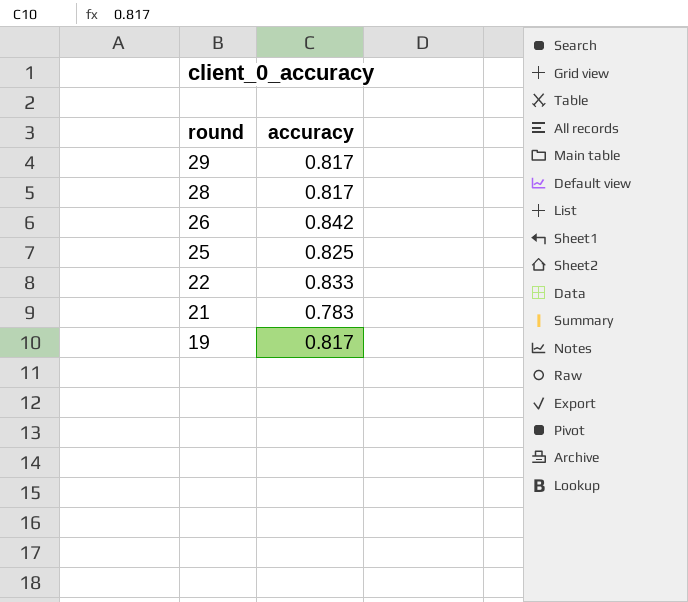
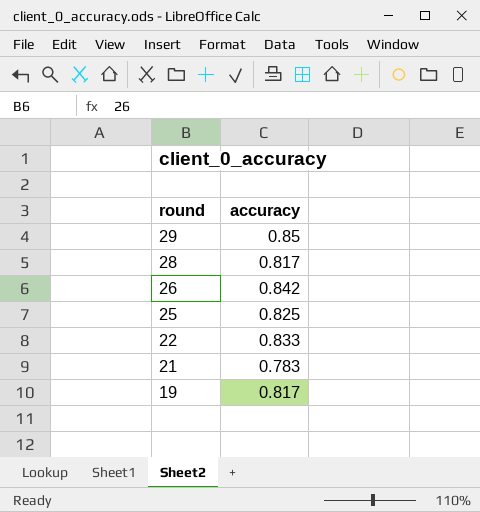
29 | accuracy: 0.817 -> 0.85

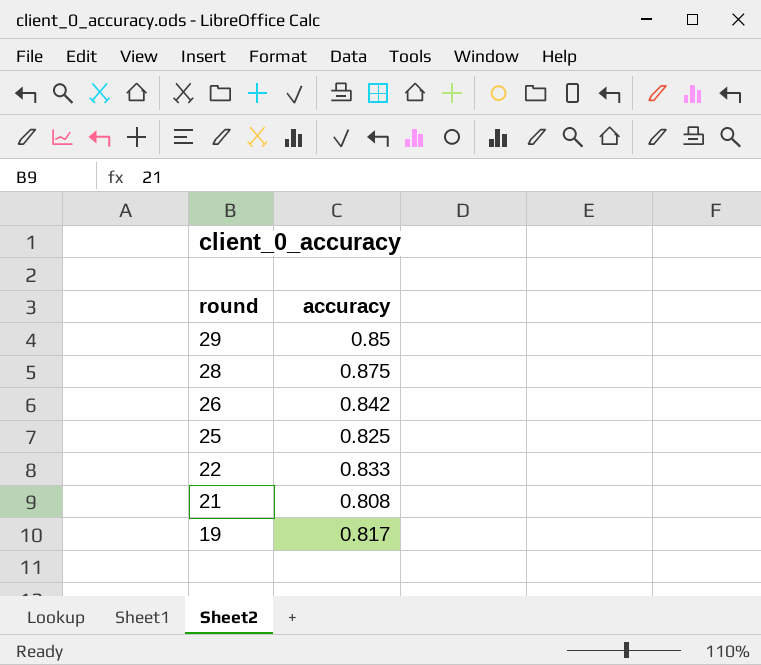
28 | accuracy: 0.817 -> 0.875
21 | accuracy: 0.783 -> 0.808

